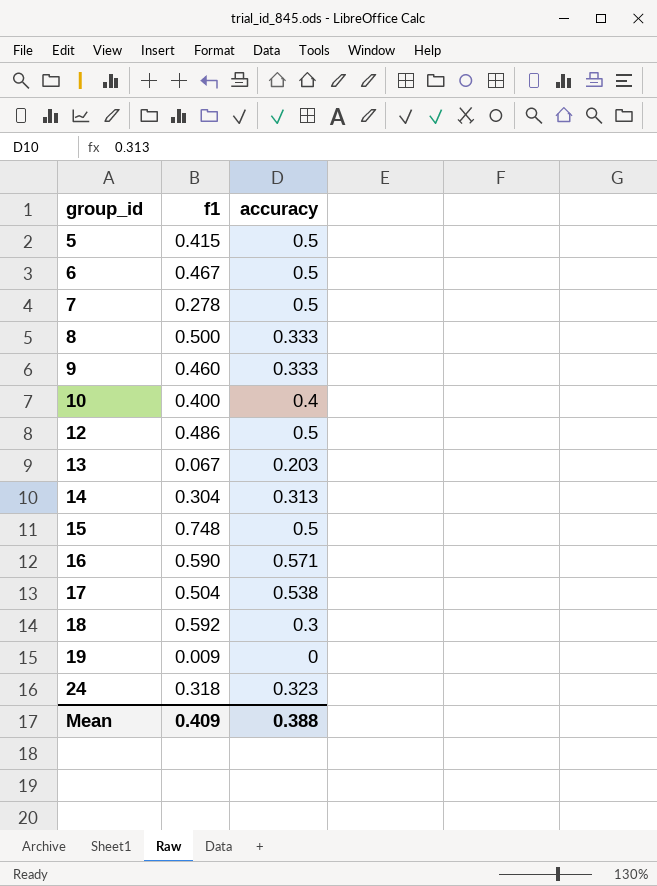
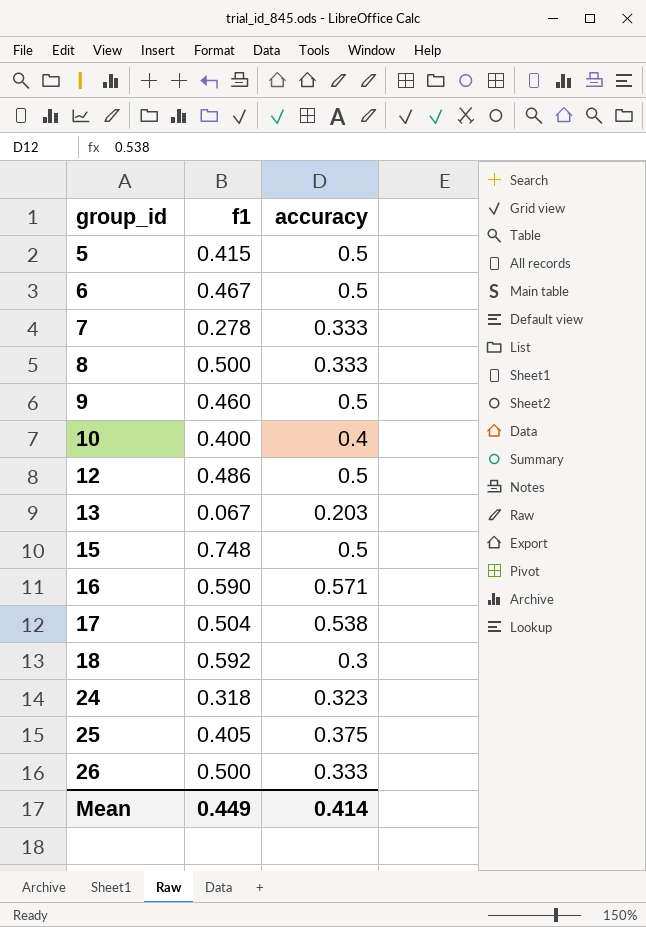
row 14: 0.304 | 0.313 -> none
row 19: 0.009 | 0 -> none
7 | accuracy: 0.5 -> 0.333
9 | accuracy: 0.333 -> 0.5
row 25: none -> 0.405 | 0.375
row 26: none -> 0.500 | 0.333
Mean | f1: 0.409 -> 0.449
Mean | accuracy: 0.388 -> 0.414

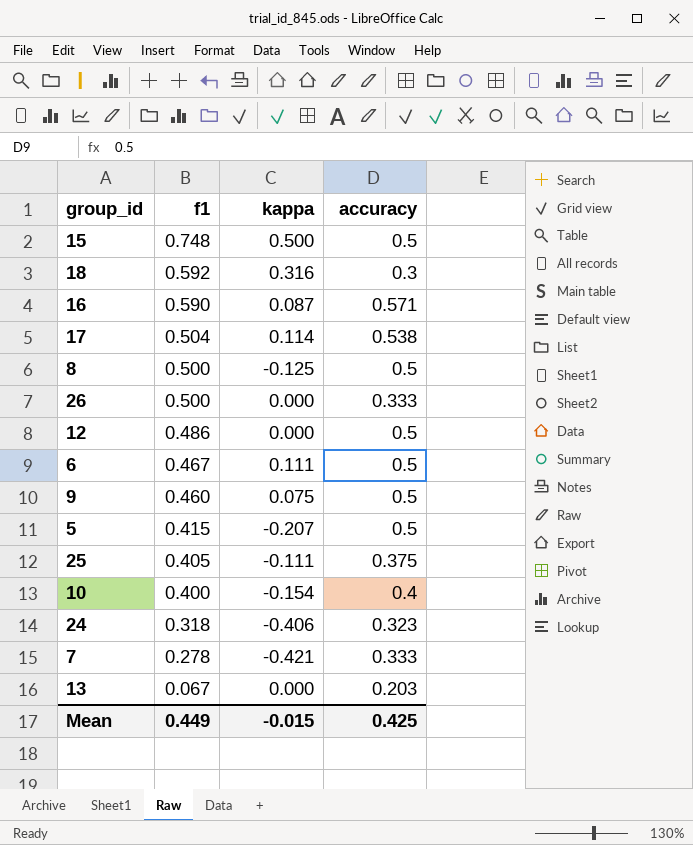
row order: group_id ascending -> f1 descending
column kappa | position: none -> 3
8 | accuracy: 0.333 -> 0.5
Mean | accuracy: 0.414 -> 0.425

